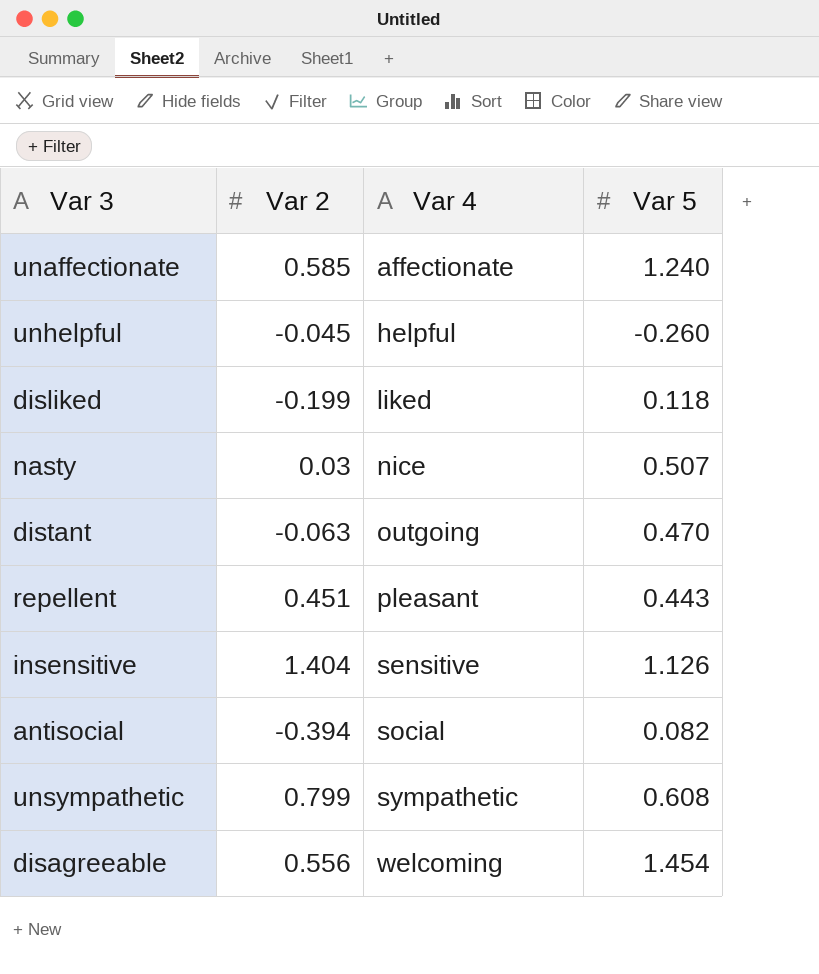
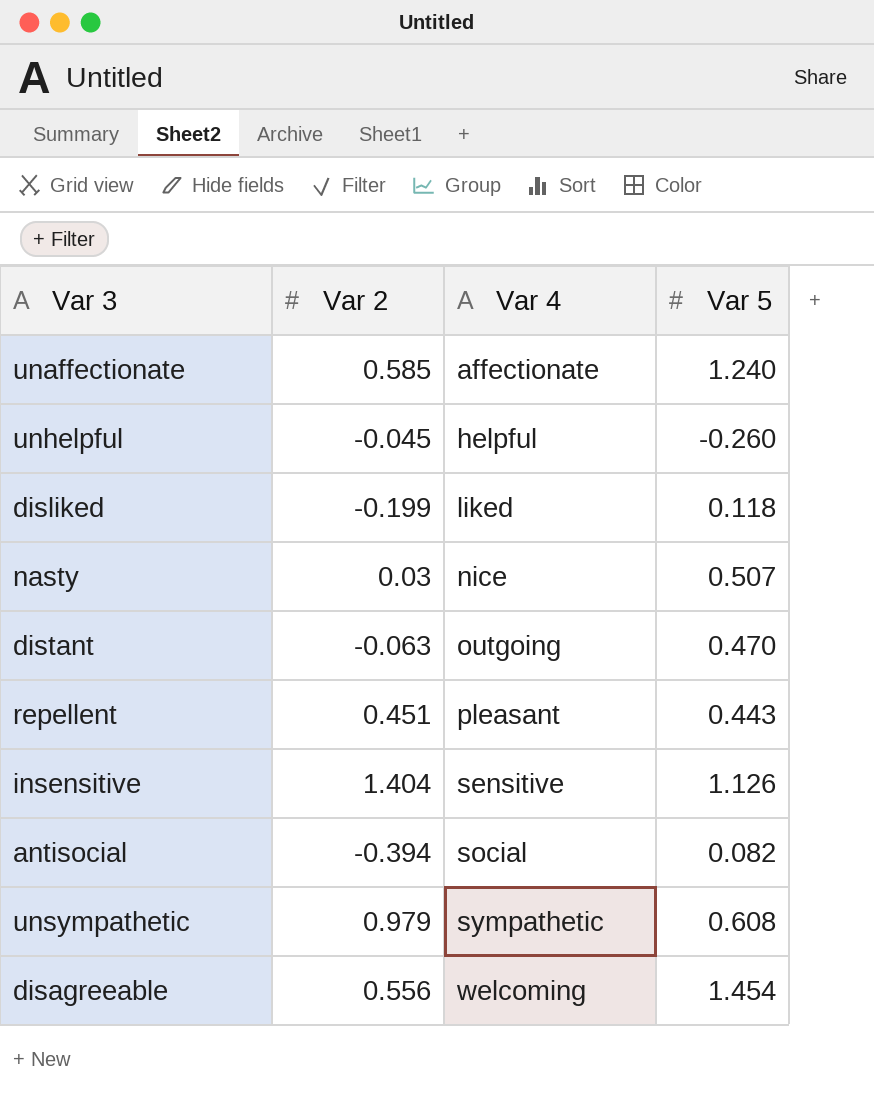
unsympathetic | Var 2: 0.799 -> 0.979

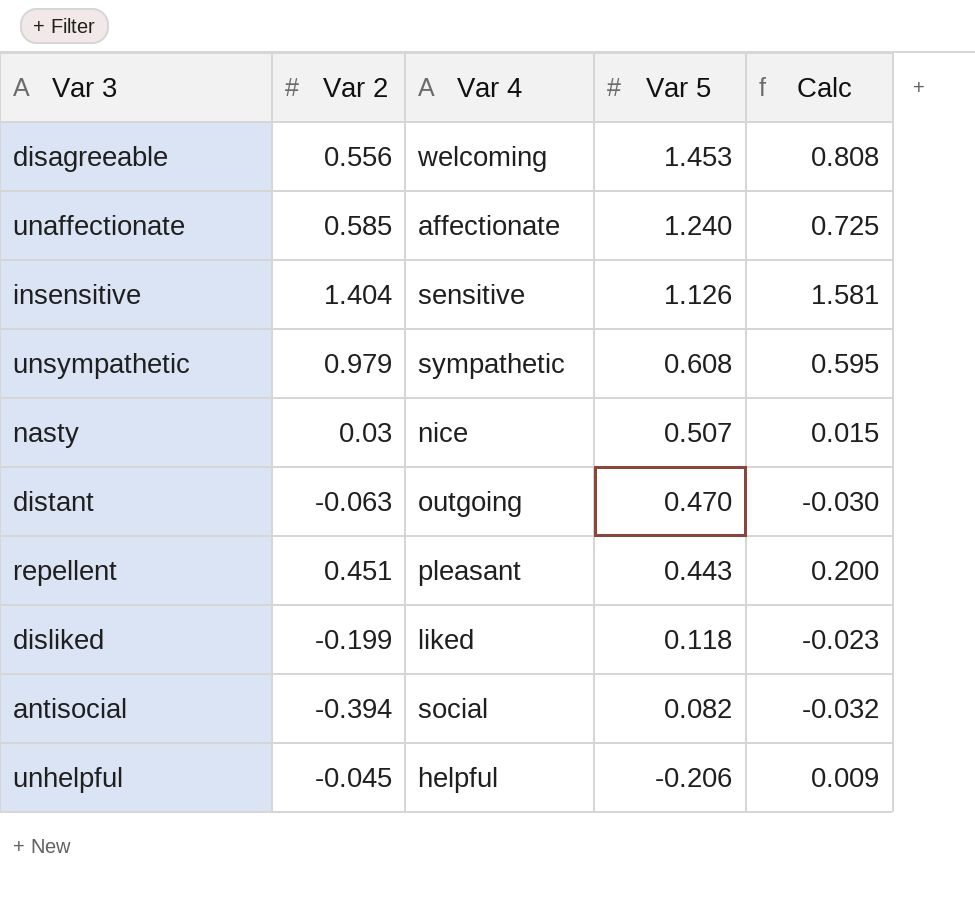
row order: Var 4 ascending -> Var 5 descending
column Calc | formula: none -> [Var 2] * [Var 5]
disagreeable | Var 5: 1.454 -> 1.453
unhelpful | Var 5: -0.260 -> -0.206

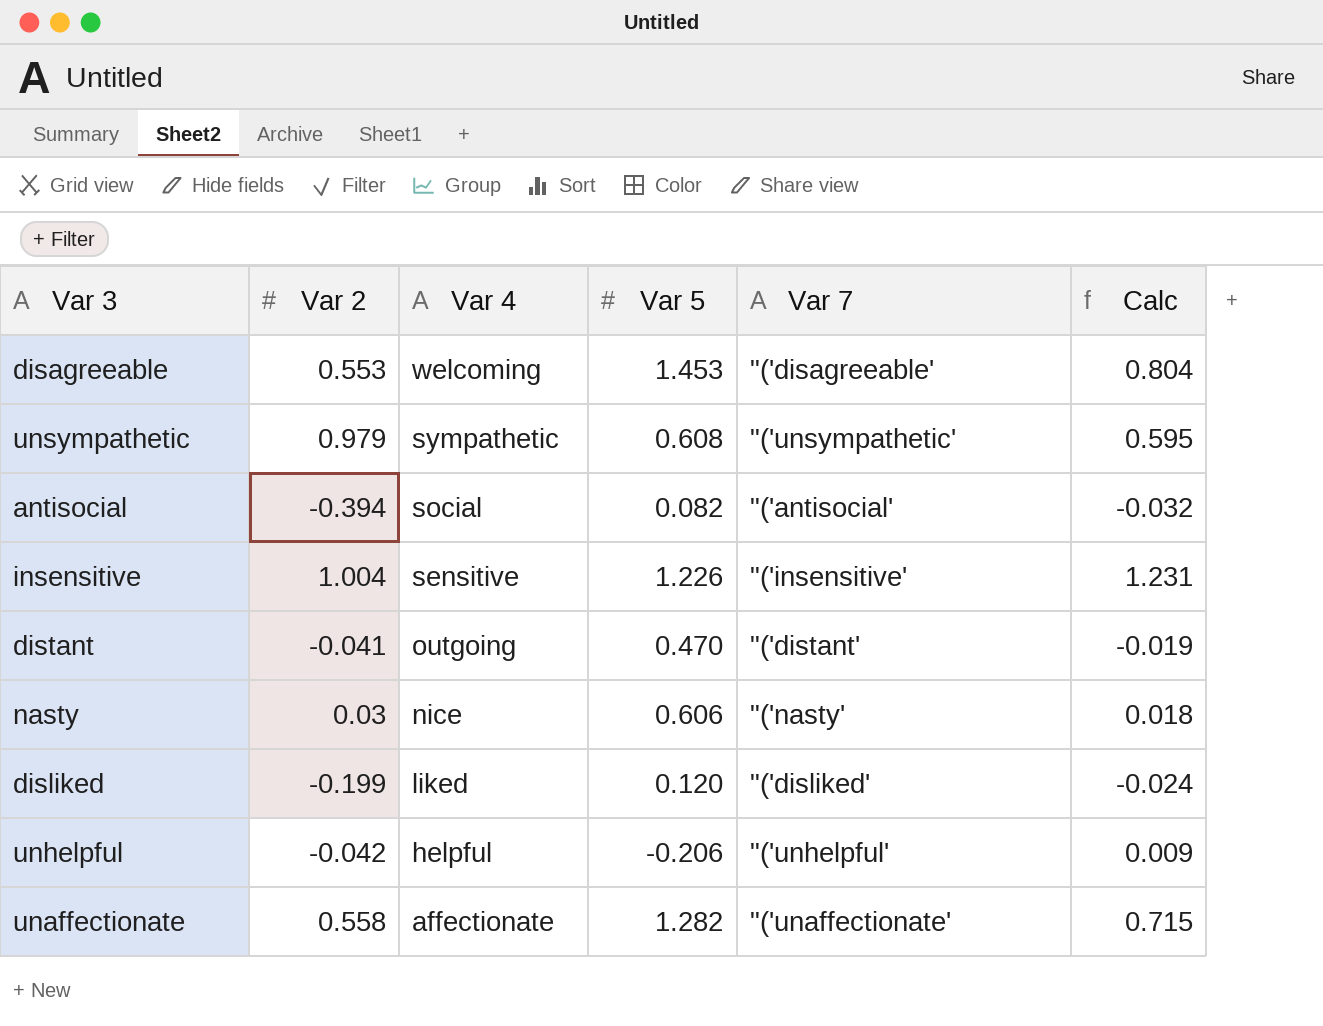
row order: Var 5 descending -> Var 4 descending
column Var 7 | position: none -> 5
row repellent: 0.451 | pleasant | 0.443 | 0.200 -> none
disagreeable | Var 2: 0.556 -> 0.553
disagreeable | Calc: 0.808 -> 0.804
insensitive | Var 2: 1.404 -> 1.004
insensitive | Var 5: 1.126 -> 1.226
insensitive | Calc: 1.581 -> 1.231
distant | Var 2: -0.063 -> -0.041
distant | Calc: -0.030 -> -0.019
nasty | Var 5: 0.507 -> 0.606
nasty | Calc: 0.015 -> 0.018
disliked | Var 5: 0.118 -> 0.120
disliked | Calc: -0.023 -> -0.024
unhelpful | Var 2: -0.045 -> -0.042
unaffectionate | Var 2: 0.585 -> 0.558
unaffectionate | Var 5: 1.240 -> 1.282
unaffectionate | Calc: 0.725 -> 0.715

